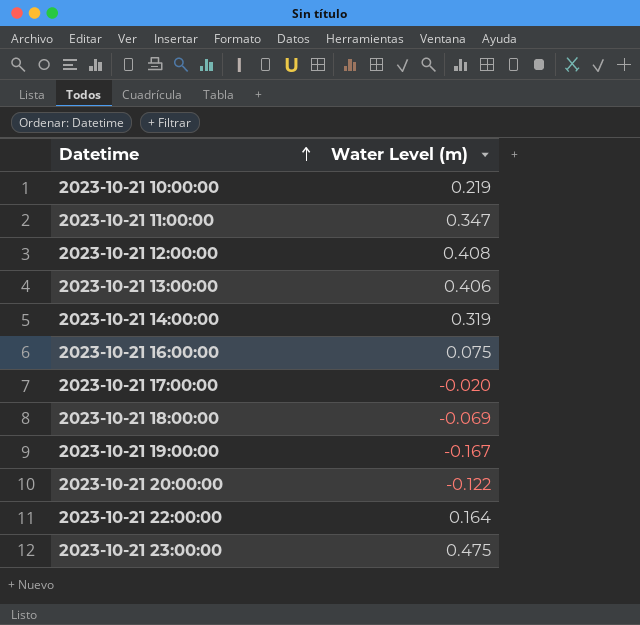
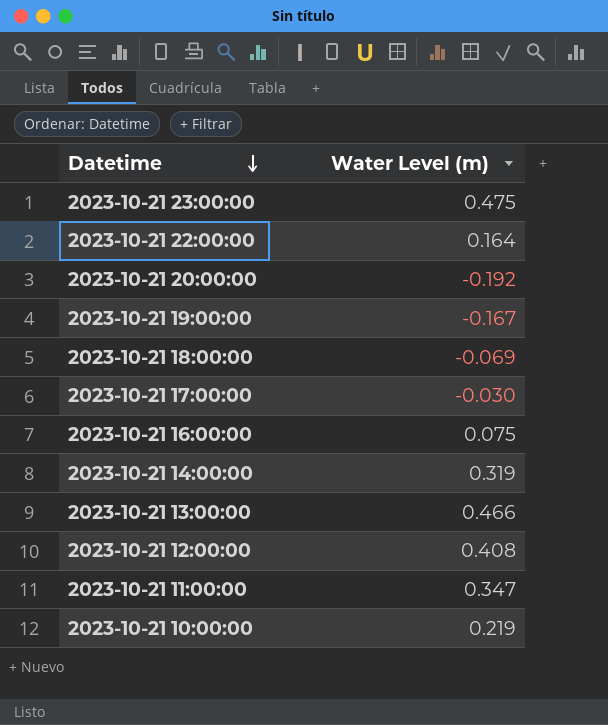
row order: Datetime ascending -> Datetime descending
2023-10-21 20:00:00 | Water Level (m): -0.122 -> -0.192
2023-10-21 17:00:00 | Water Level (m): -0.020 -> -0.030
2023-10-21 13:00:00 | Water Level (m): 0.406 -> 0.466

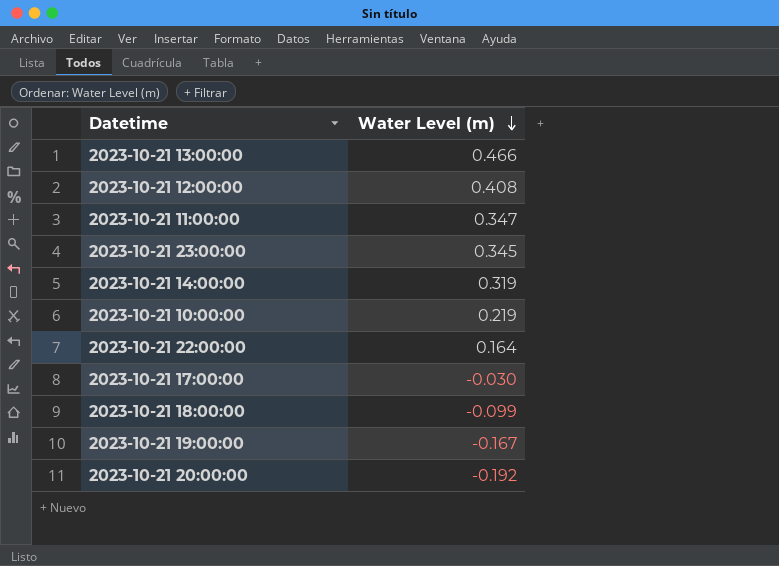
row order: Datetime descending -> Water Level (m) descending
row 2023-10-21 16:00:00: 0.075 -> none
2023-10-21 23:00:00 | Water Level (m): 0.475 -> 0.345
2023-10-21 18:00:00 | Water Level (m): -0.069 -> -0.099

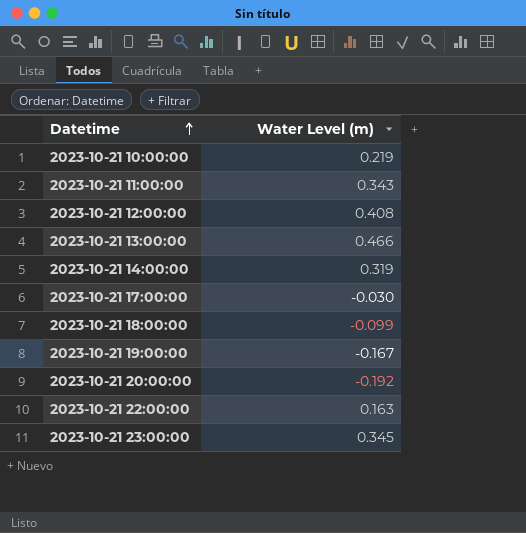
row order: Water Level (m) descending -> Datetime ascending
2023-10-21 11:00:00 | Water Level (m): 0.347 -> 0.343
2023-10-21 22:00:00 | Water Level (m): 0.164 -> 0.163

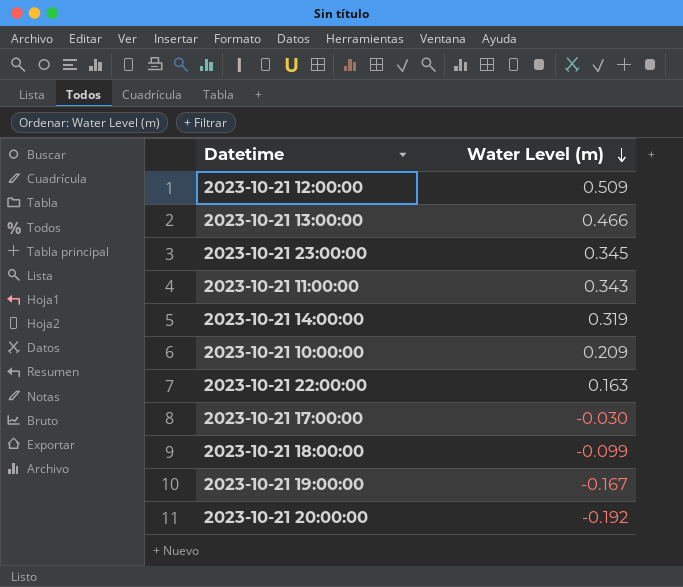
row order: Datetime ascending -> Water Level (m) descending
2023-10-21 12:00:00 | Water Level (m): 0.408 -> 0.509
2023-10-21 10:00:00 | Water Level (m): 0.219 -> 0.209

